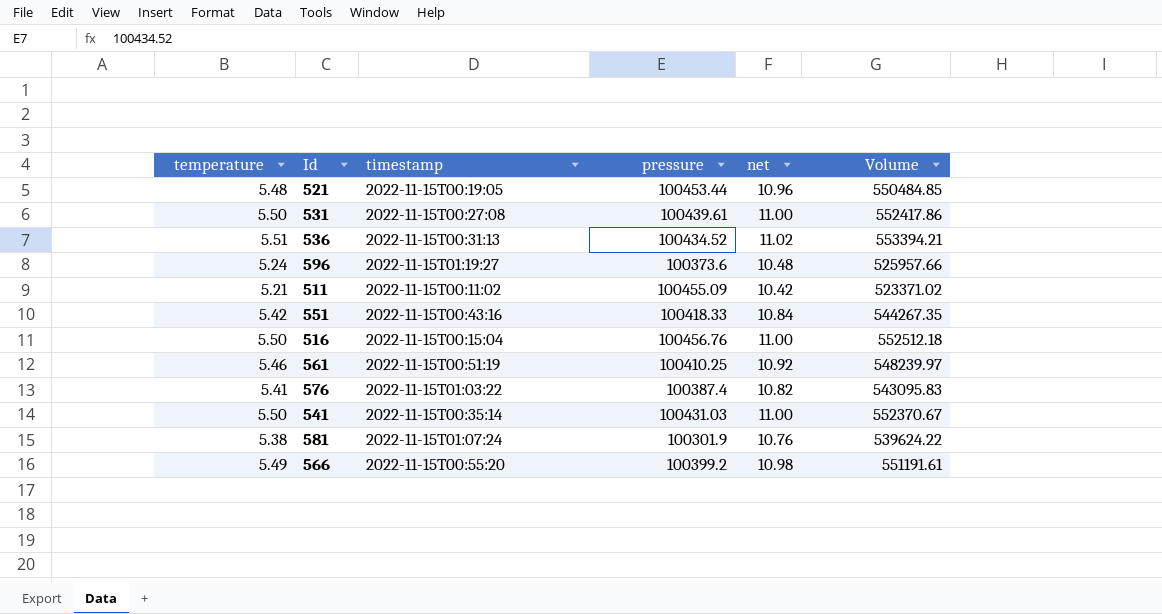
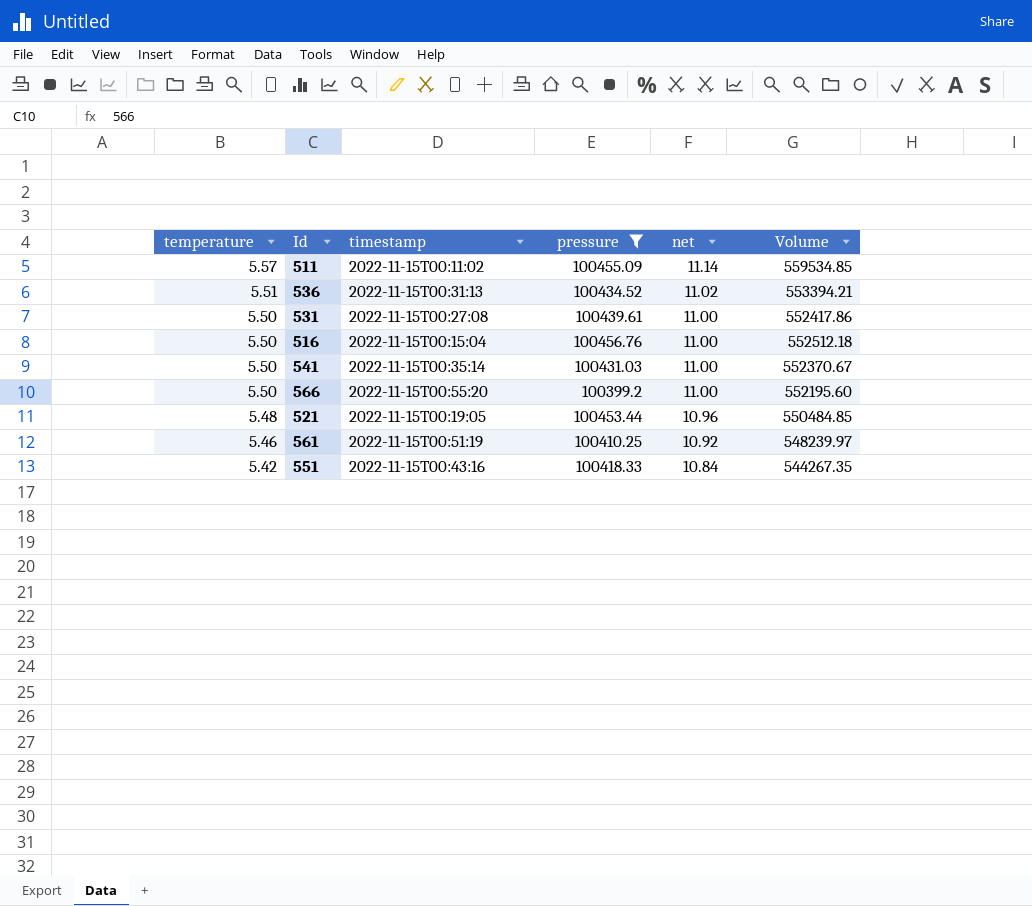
filter: none -> pressure >= 100399.2
row order: none -> temperature descending
511 | temperature: 5.21 -> 5.57
511 | net: 10.42 -> 11.14
511 | Volume: 523371.02 -> 559534.85
566 | temperature: 5.49 -> 5.50
566 | net: 10.98 -> 11.00
566 | Volume: 551191.61 -> 552195.60

